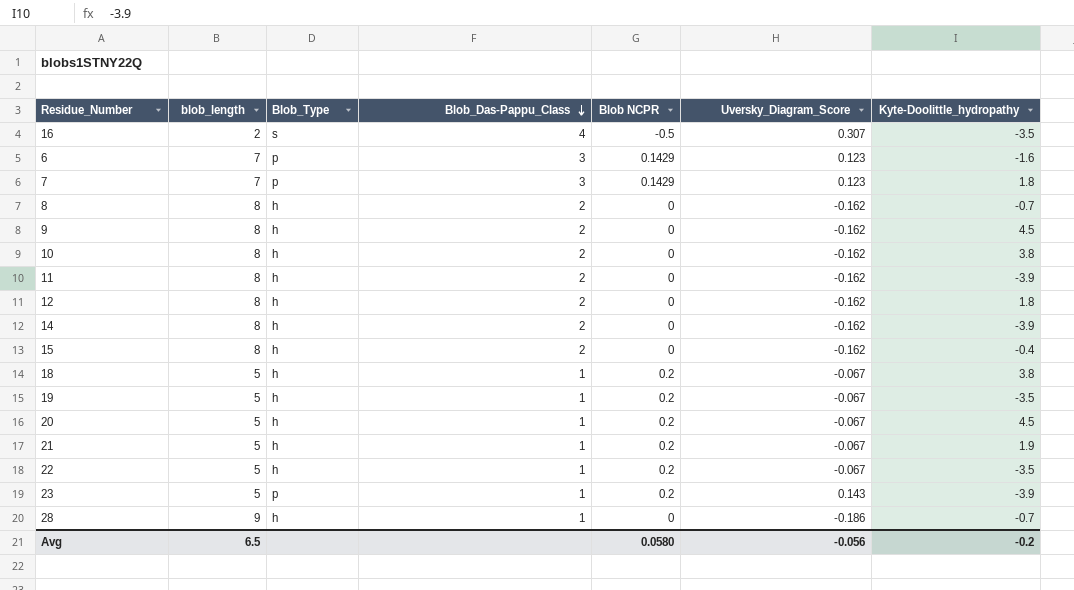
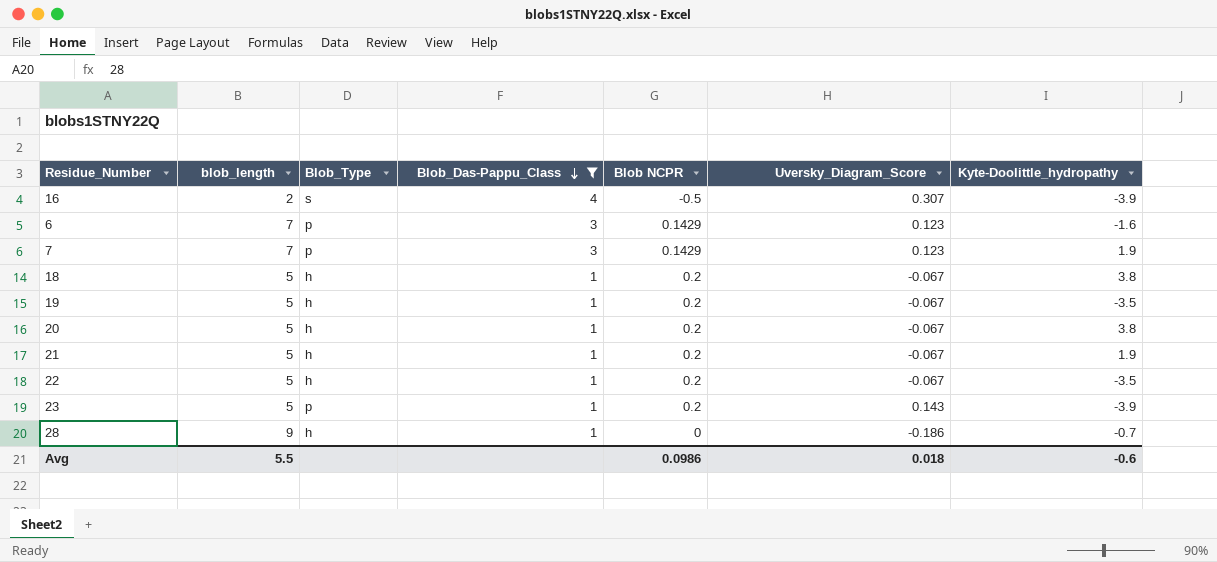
filter: none -> Blob_Das-Pappu_Class != 2
16 | Kyte-Doolittle_hydropathy: -3.5 -> -3.9
7 | Kyte-Doolittle_hydropathy: 1.8 -> 1.9
20 | Kyte-Doolittle_hydropathy: 4.5 -> 3.8
Avg | blob_length: 6.5 -> 5.5
Avg | Blob NCPR: 0.0580 -> 0.0986
Avg | Uversky_Diagram_Score: -0.056 -> 0.018
Avg | Kyte-Doolittle_hydropathy: -0.2 -> -0.6

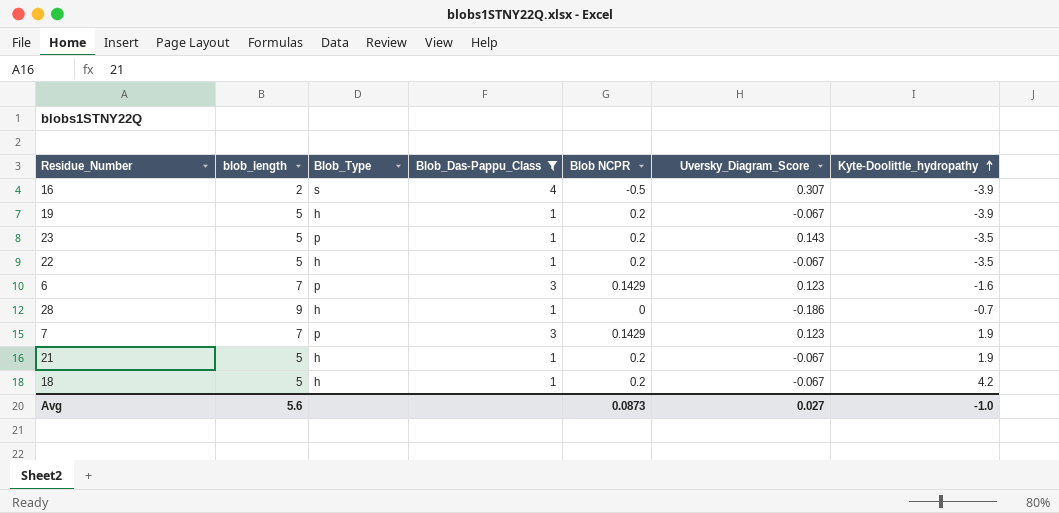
row order: Blob_Das-Pappu_Class descending -> Kyte-Doolittle_hydropathy ascending
row 20: 5 | h | 1 | 0.2 | -0.067 | 3.8 -> none
19 | Kyte-Doolittle_hydropathy: -3.5 -> -3.9
23 | Kyte-Doolittle_hydropathy: -3.9 -> -3.5
18 | Kyte-Doolittle_hydropathy: 3.8 -> 4.2
Avg | blob_length: 5.5 -> 5.6
Avg | Blob NCPR: 0.0986 -> 0.0873
Avg | Uversky_Diagram_Score: 0.018 -> 0.027
Avg | Kyte-Doolittle_hydropathy: -0.6 -> -1.0

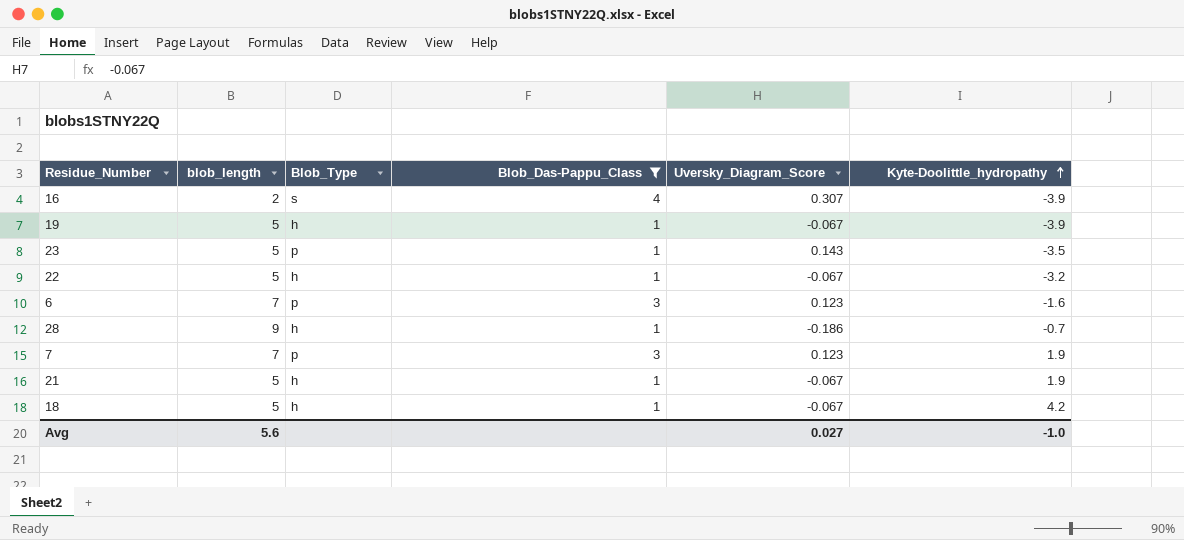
column Blob NCPR | position: 5 -> none
22 | Kyte-Doolittle_hydropathy: -3.5 -> -3.2

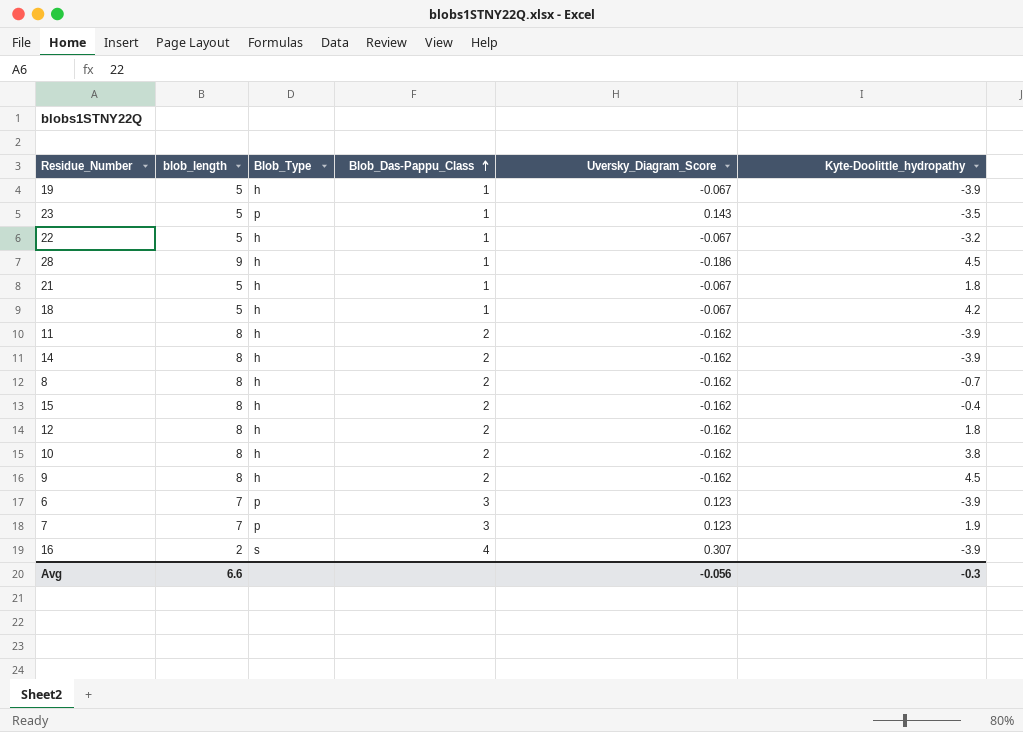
filter: Blob_Das-Pappu_Class != 2 -> none
row order: Kyte-Doolittle_hydropathy ascending -> Blob_Das-Pappu_Class ascending
28 | Kyte-Doolittle_hydropathy: -0.7 -> 4.5
21 | Kyte-Doolittle_hydropathy: 1.9 -> 1.8
6 | Kyte-Doolittle_hydropathy: -1.6 -> -3.9
Avg | blob_length: 5.6 -> 6.6
Avg | Uversky_Diagram_Score: 0.027 -> -0.056
Avg | Kyte-Doolittle_hydropathy: -1.0 -> -0.3

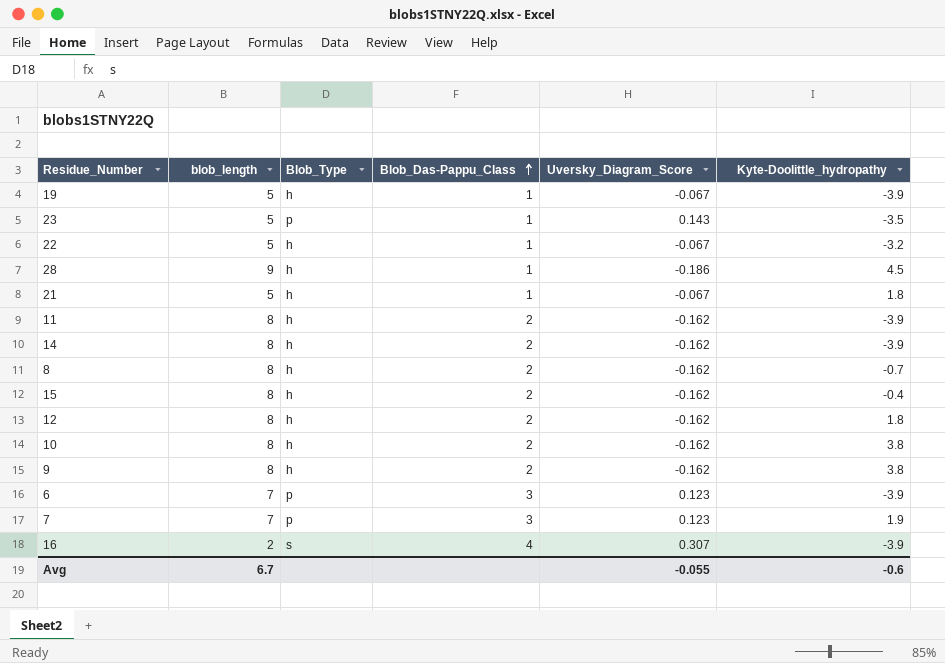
row 18: 5 | h | 1 | -0.067 | 4.2 -> none
9 | Kyte-Doolittle_hydropathy: 4.5 -> 3.8
Avg | blob_length: 6.6 -> 6.7
Avg | Uversky_Diagram_Score: -0.056 -> -0.055
Avg | Kyte-Doolittle_hydropathy: -0.3 -> -0.6

